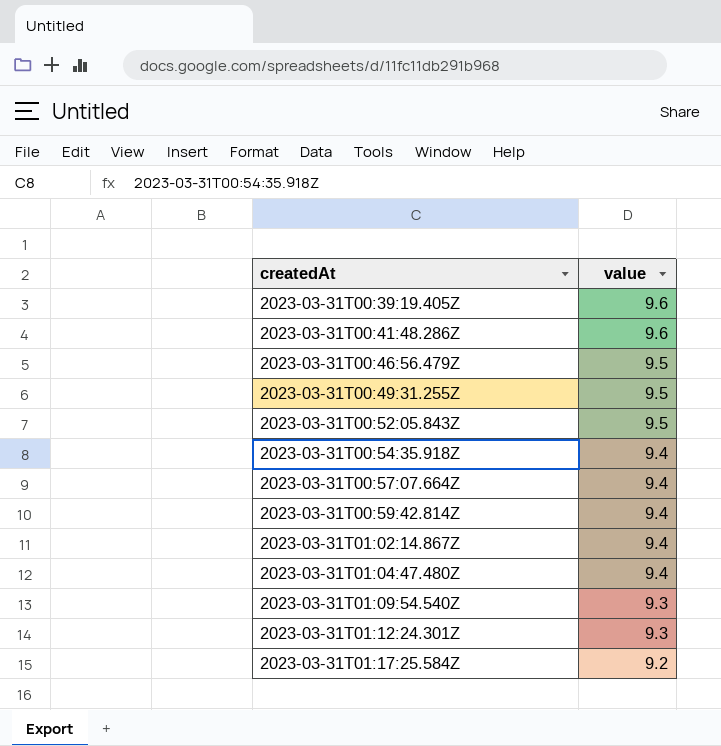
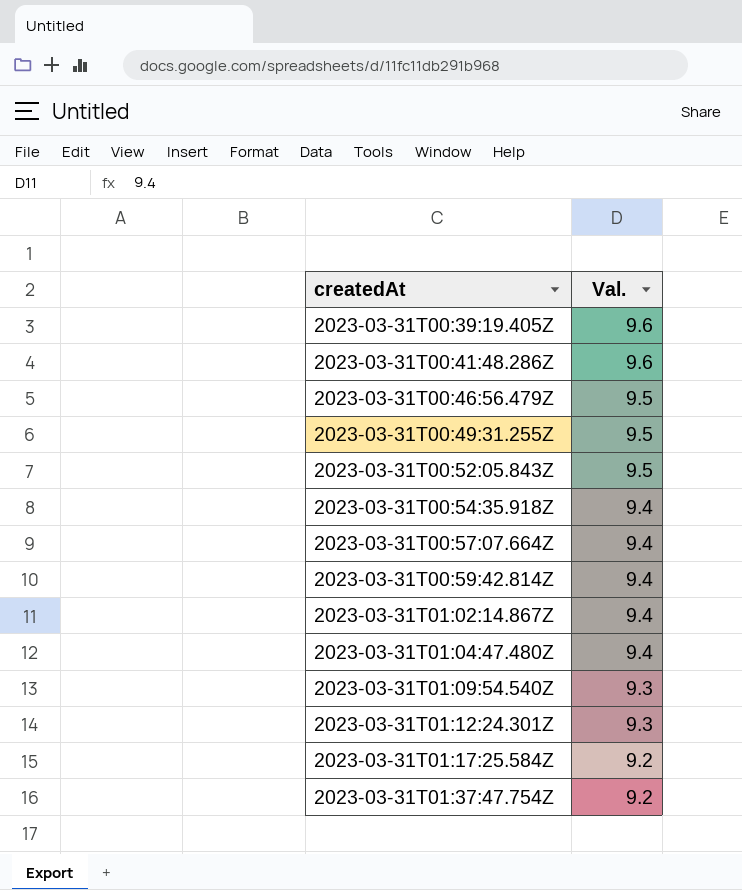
column name: value -> Val.
row 2023-03-31T01:37:47.754Z: none -> 9.2

